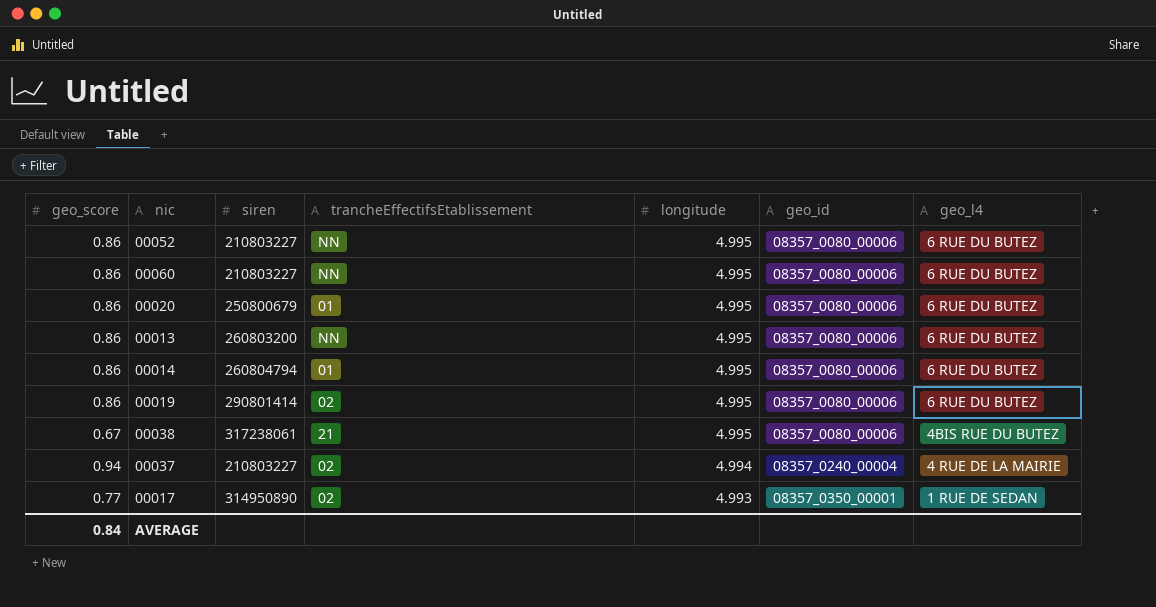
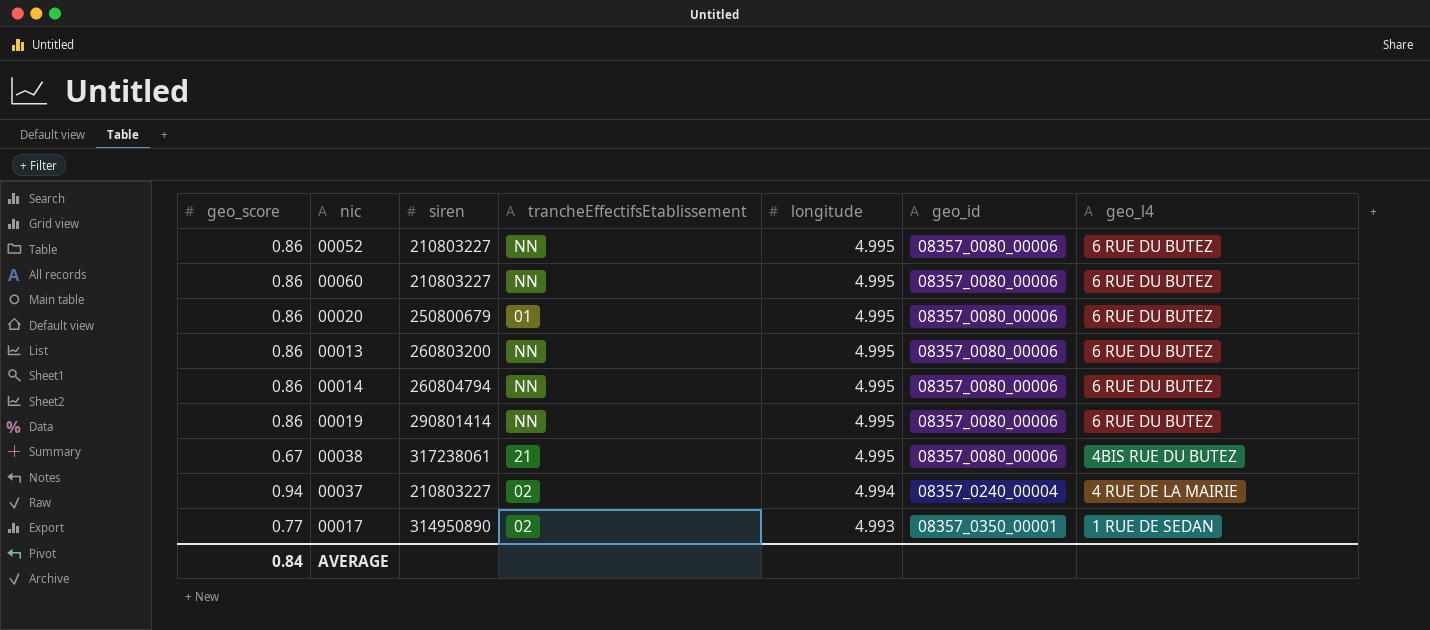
00014 | trancheEffectifsEtablissement: 01 -> NN
00019 | trancheEffectifsEtablissement: 02 -> NN

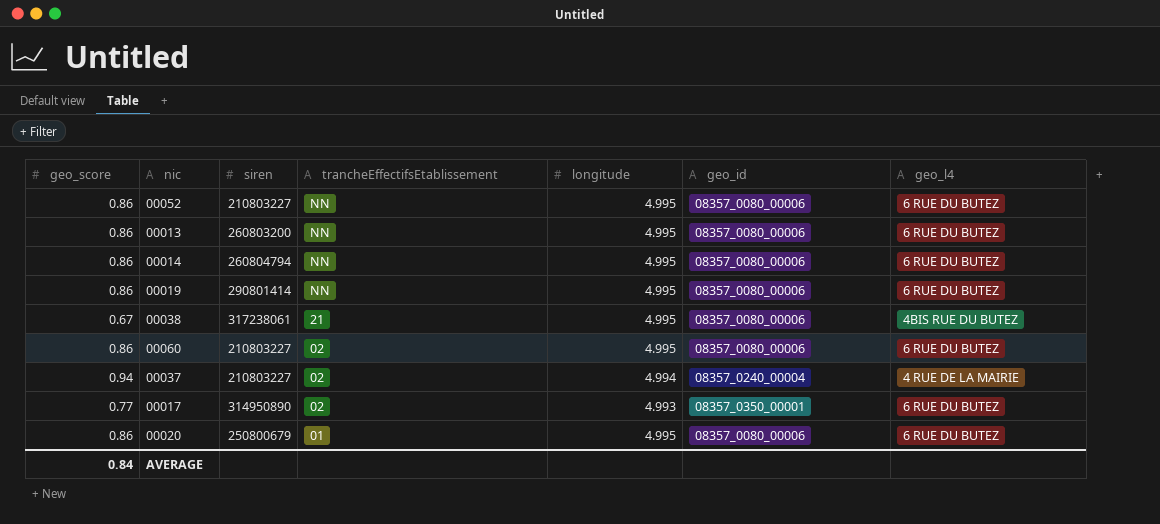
row order: longitude descending -> trancheEffectifsEtablissement descending
00060 | trancheEffectifsEtablissement: NN -> 02
00017 | geo_l4: 1 RUE DE SEDAN -> 6 RUE DU BUTEZ

